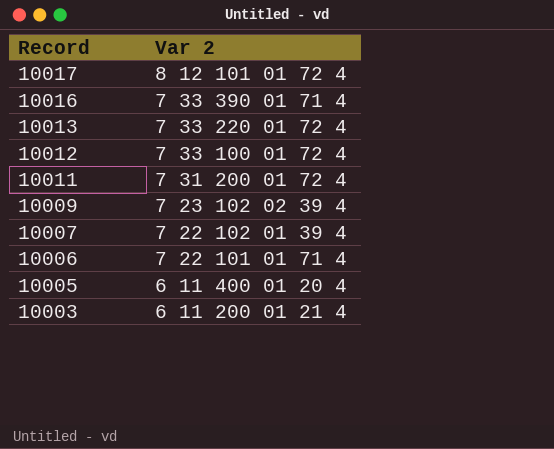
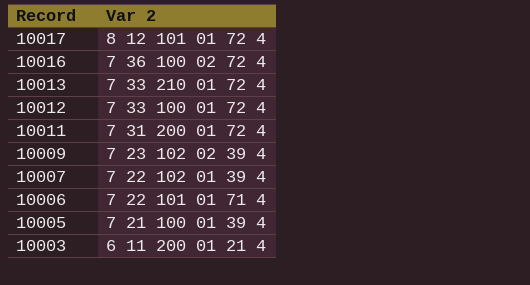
10016 | Var 2: 7 33 390 01 71 4 -> 7 36 100 02 72 4
10013 | Var 2: 7 33 220 01 72 4 -> 7 33 210 01 72 4
10005 | Var 2: 6 11 400 01 20 4 -> 7 21 100 01 39 4

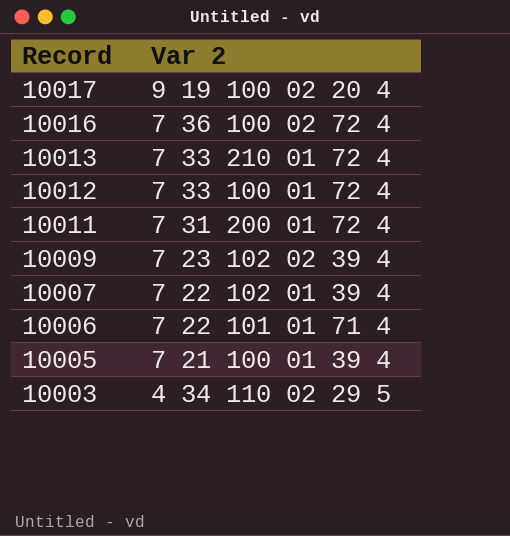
10017 | Var 2: 8 12 101 01 72 4 -> 9 19 100 02 20 4
10003 | Var 2: 6 11 200 01 21 4 -> 4 34 110 02 29 5

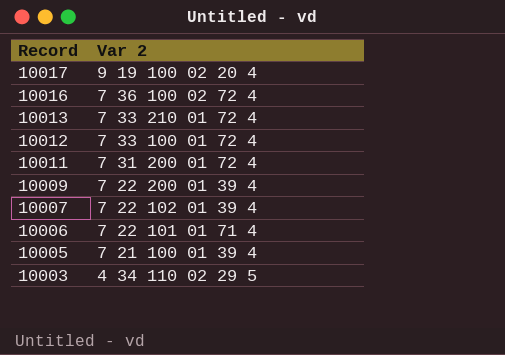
10009 | Var 2: 7 23 102 02 39 4 -> 7 22 200 01 39 4

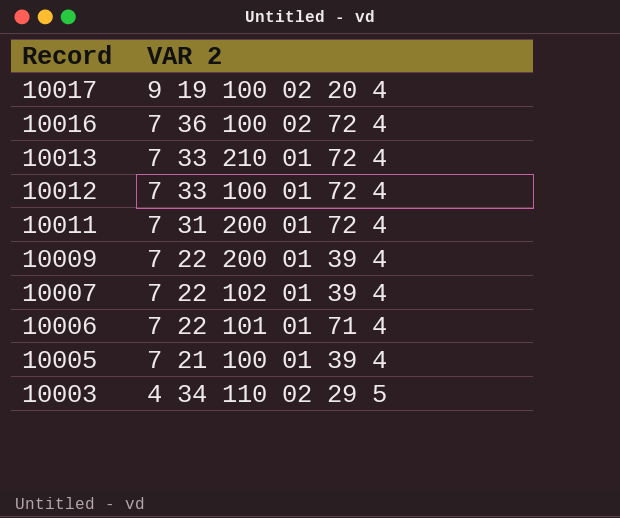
column name: Var 2 -> VAR 2

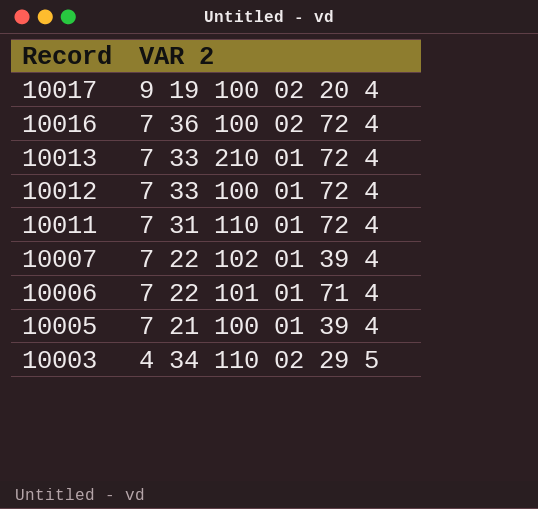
row 10009: 7 22 200 01 39 4 -> none
10011 | VAR 2: 7 31 200 01 72 4 -> 7 31 110 01 72 4

